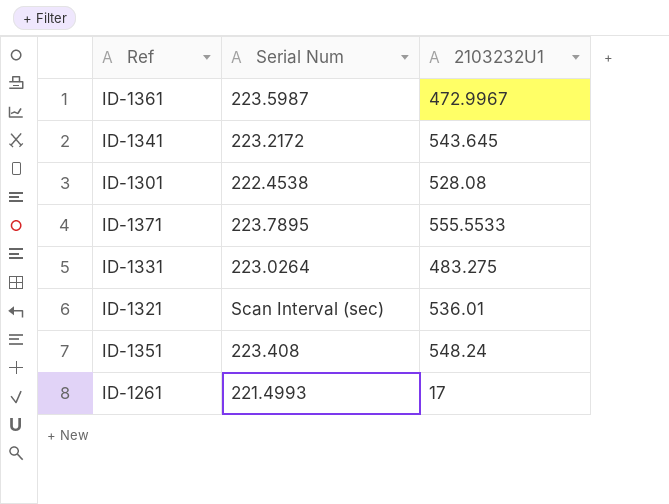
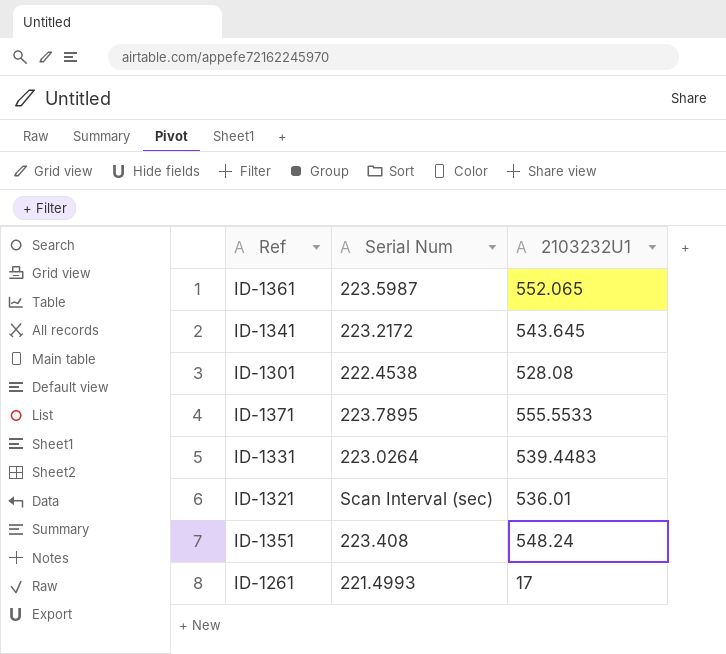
ID-1361 | 2103232U1: 472.9967 -> 552.065
ID-1331 | 2103232U1: 483.275 -> 539.4483

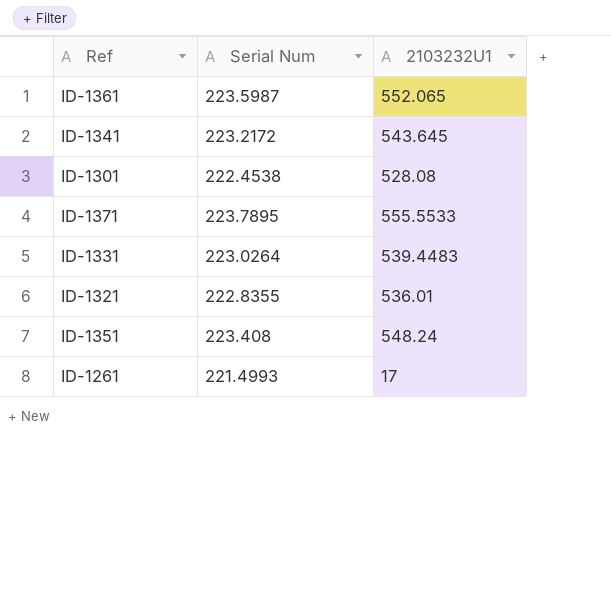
ID-1321 | Serial Num: Scan Interval (sec) -> 222.8355

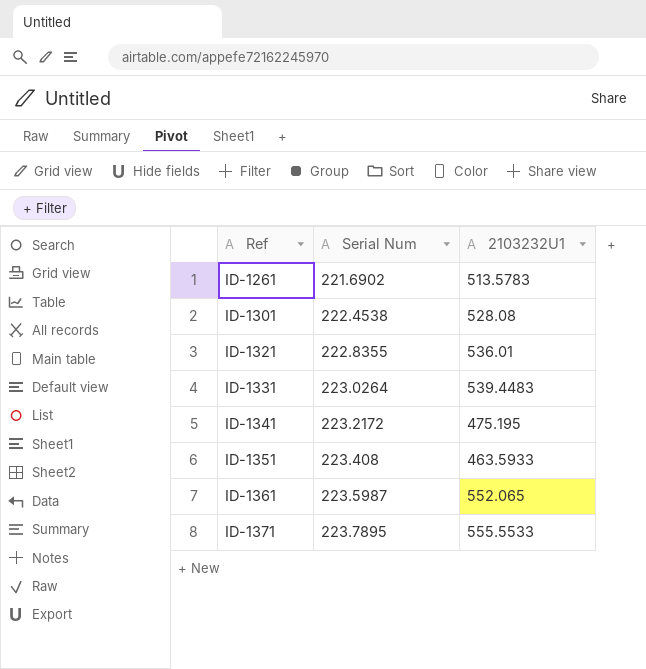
row order: none -> Ref ascending
ID-1261 | Serial Num: 221.4993 -> 221.6902
ID-1261 | 2103232U1: 17 -> 513.5783
ID-1341 | 2103232U1: 543.645 -> 475.195
ID-1351 | 2103232U1: 548.24 -> 463.5933

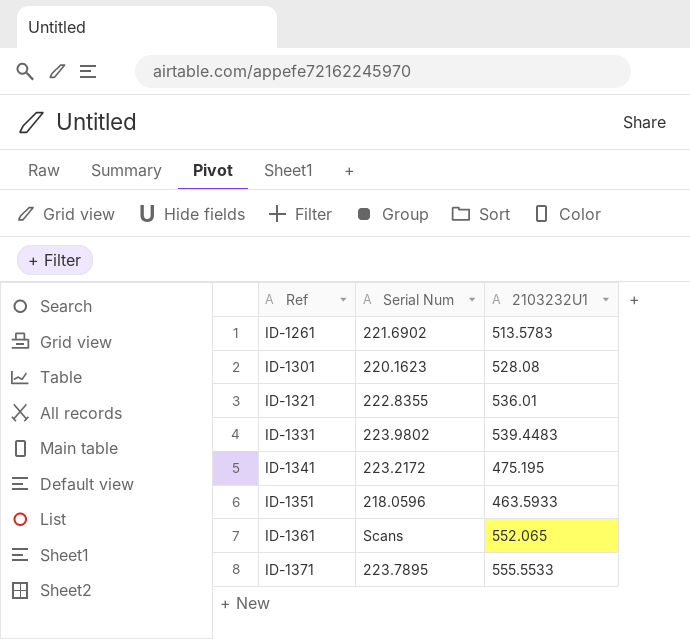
ID-1301 | Serial Num: 222.4538 -> 220.1623
ID-1331 | Serial Num: 223.0264 -> 223.9802
ID-1351 | Serial Num: 223.408 -> 218.0596
ID-1361 | Serial Num: 223.5987 -> Scans

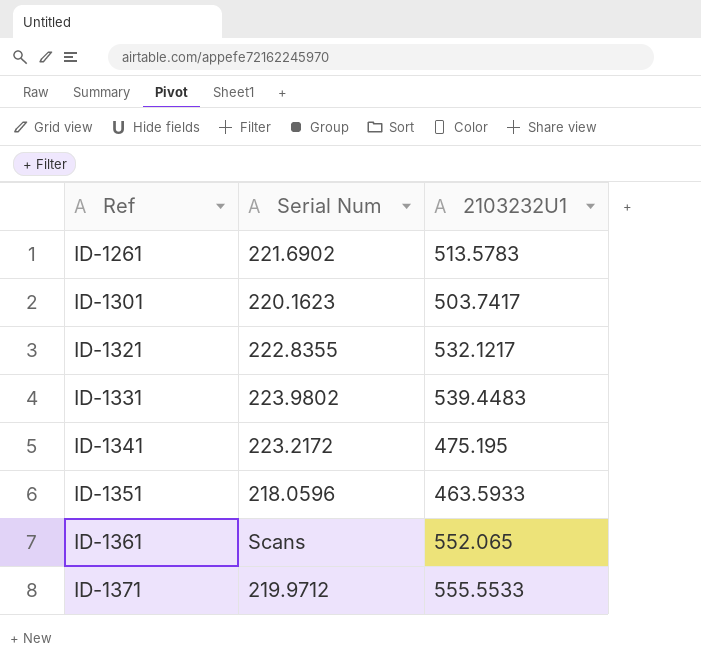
ID-1301 | 2103232U1: 528.08 -> 503.7417
ID-1321 | 2103232U1: 536.01 -> 532.1217
ID-1371 | Serial Num: 223.7895 -> 219.9712

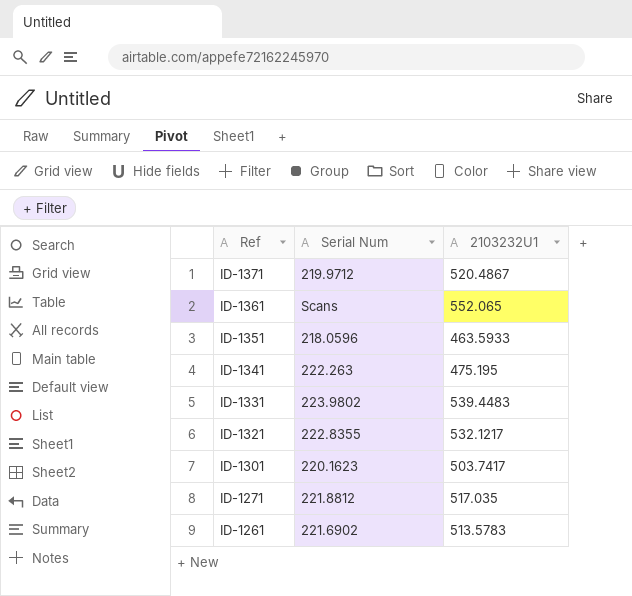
row order: Ref ascending -> Ref descending
ID-1371 | 2103232U1: 555.5533 -> 520.4867
ID-1341 | Serial Num: 223.2172 -> 222.263
row ID-1271: none -> 221.8812 | 517.035

